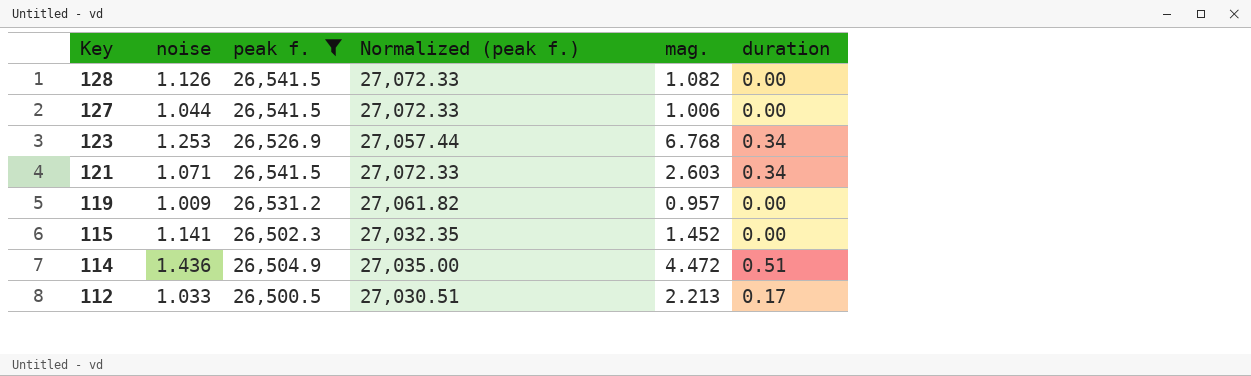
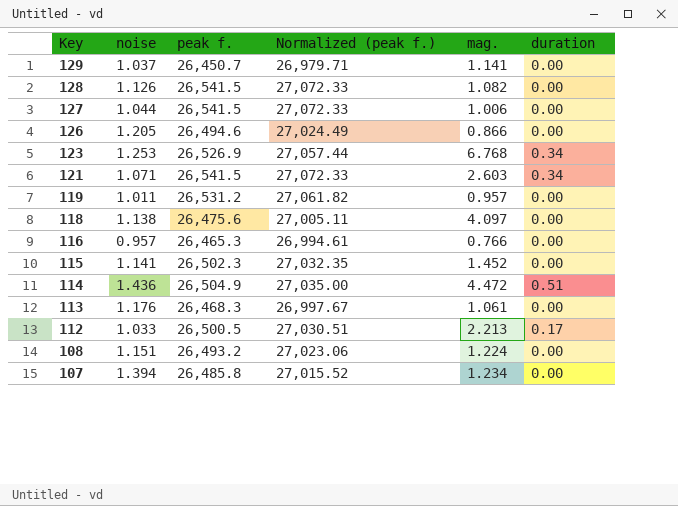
filter: peak f. >= 26,500.5 -> none
119 | noise: 1.009 -> 1.011

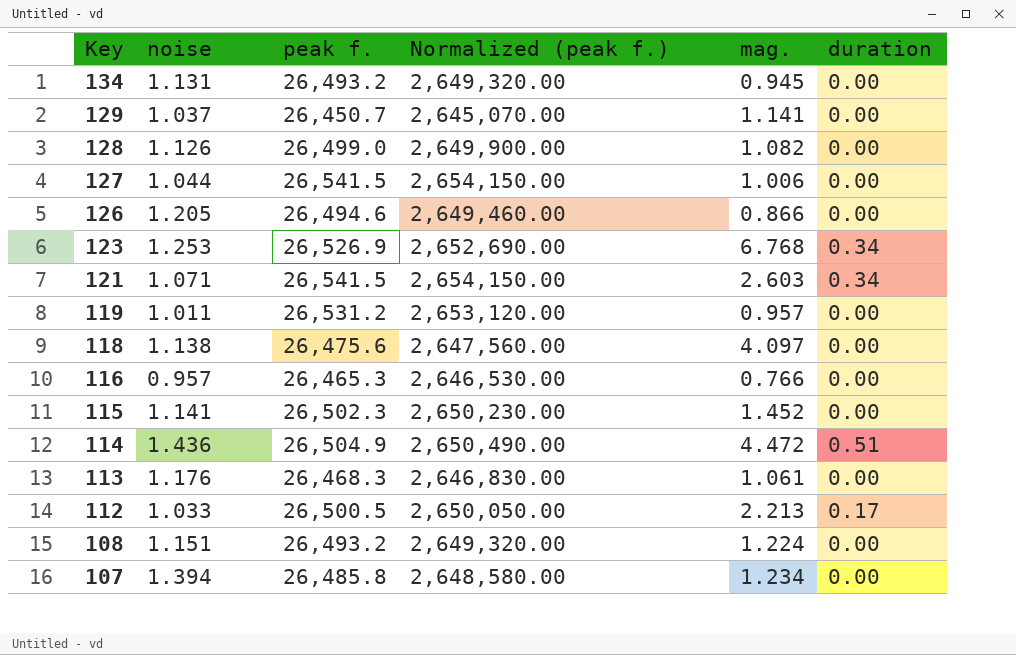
column Normalized (peak f.) | formula: [peak f.] * 1.02 -> [peak f.] * 100
row 134: none -> 1.131 | 26,493.2 | 2,649,320.00 | 0.945 | 0.00
128 | peak f.: 26,541.5 -> 26,499.0

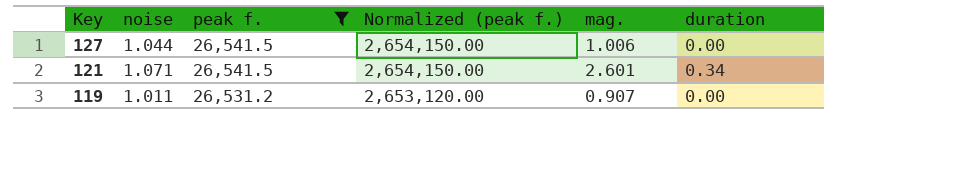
filter: none -> peak f. >= 26,531.2
121 | mag.: 2.603 -> 2.601
119 | mag.: 0.957 -> 0.907

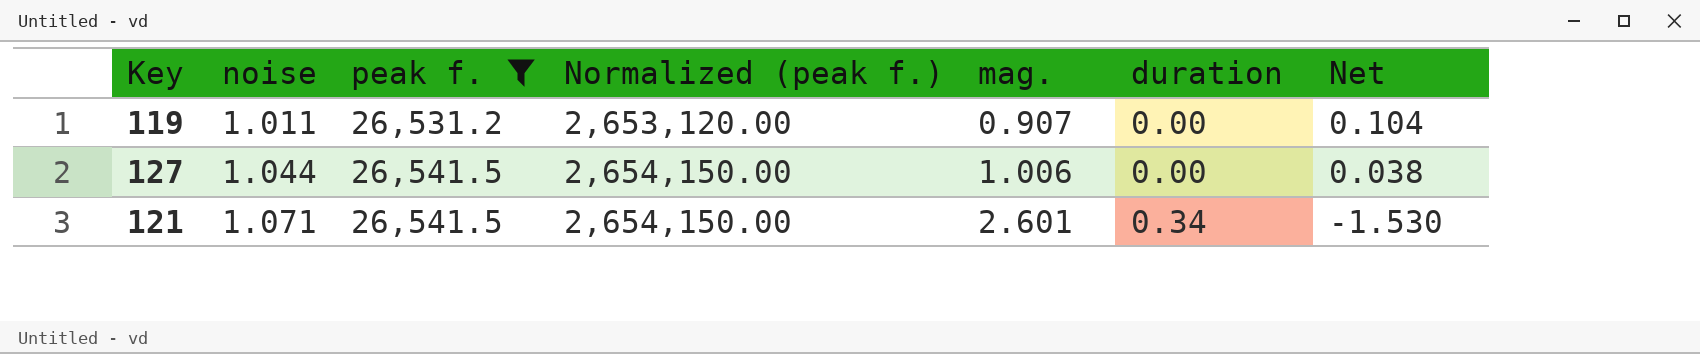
row order: Key descending -> noise ascending
column Net | formula: none -> [noise] - [mag.]

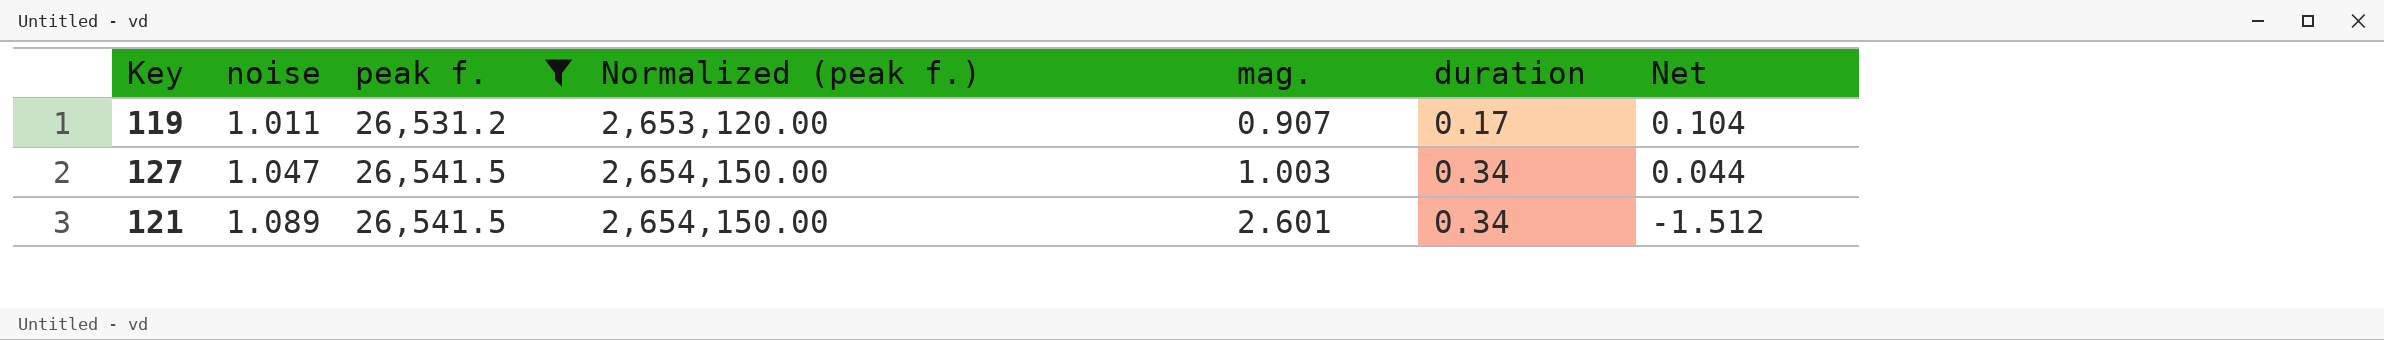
119 | duration: 0.00 -> 0.17
127 | noise: 1.044 -> 1.047
127 | mag.: 1.006 -> 1.003
127 | duration: 0.00 -> 0.34
127 | Net: 0.038 -> 0.044
121 | noise: 1.071 -> 1.089
121 | Net: -1.530 -> -1.512

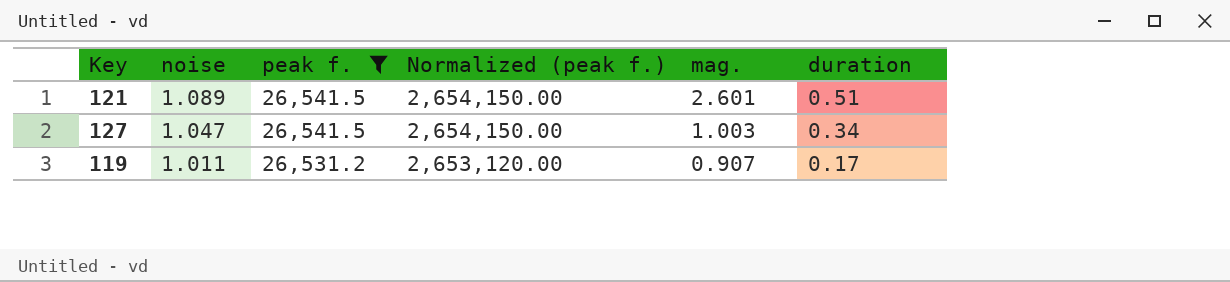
row order: noise ascending -> noise descending
column Net | formula: [noise] - [mag.] -> none
121 | duration: 0.34 -> 0.51

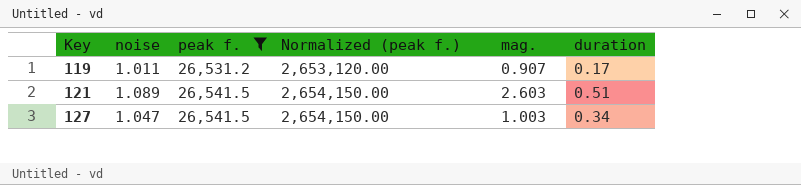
row order: noise descending -> Key ascending
121 | mag.: 2.601 -> 2.603

